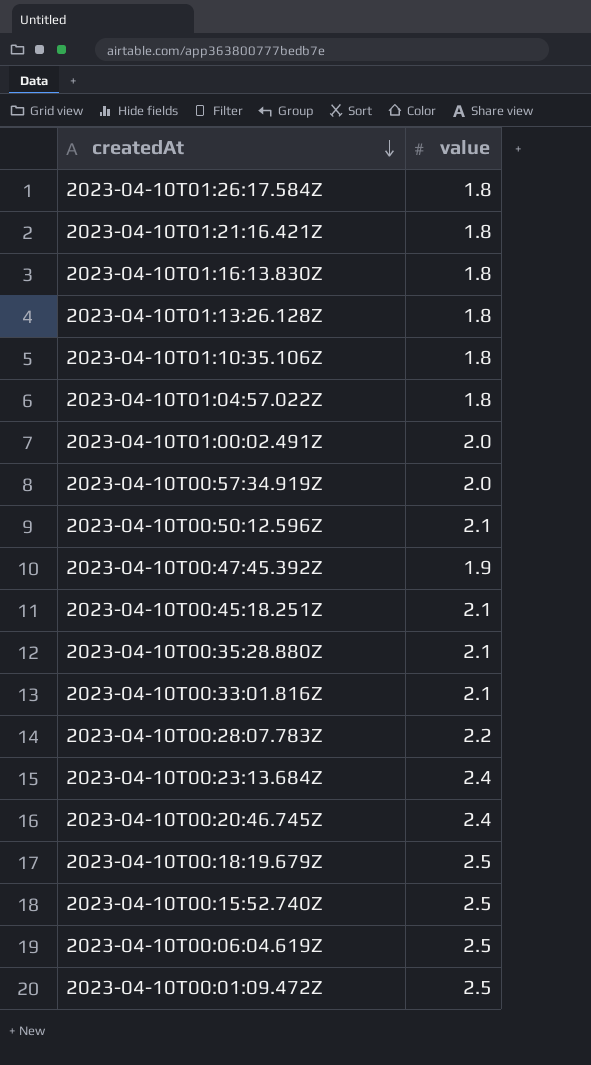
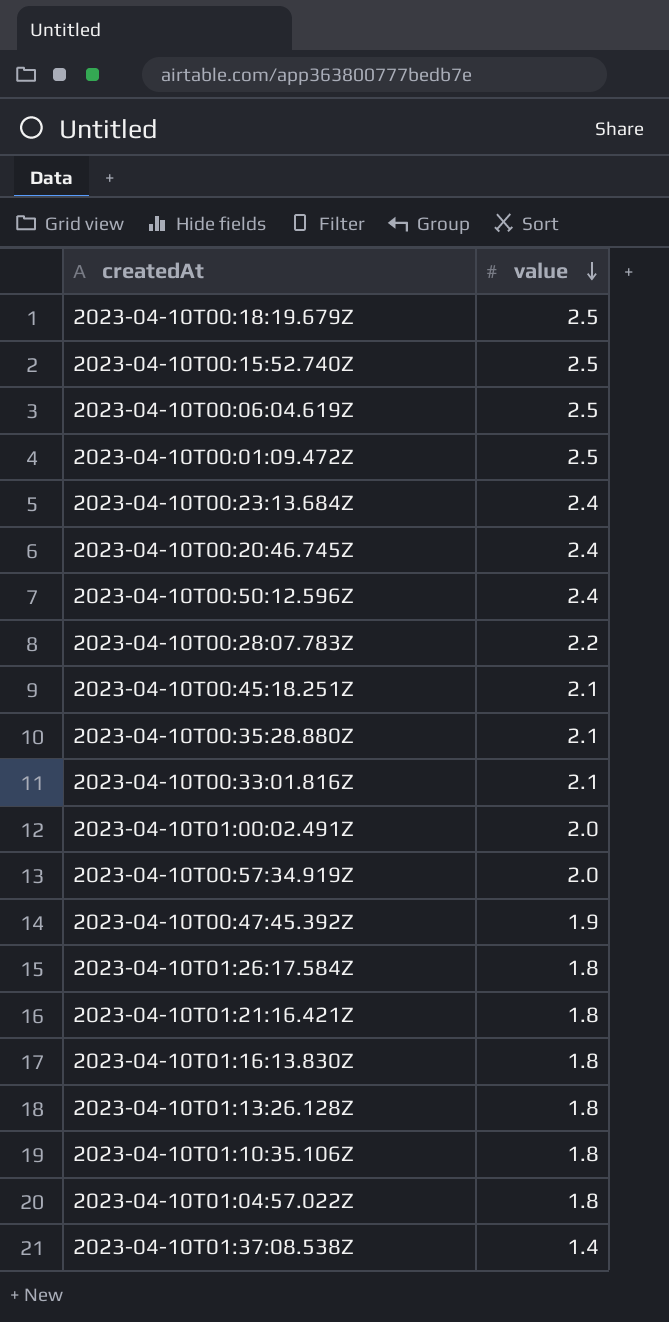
row order: createdAt descending -> value descending
2023-04-10T00:50:12.596Z | value: 2.1 -> 2.4
row 2023-04-10T01:37:08.538Z: none -> 1.4

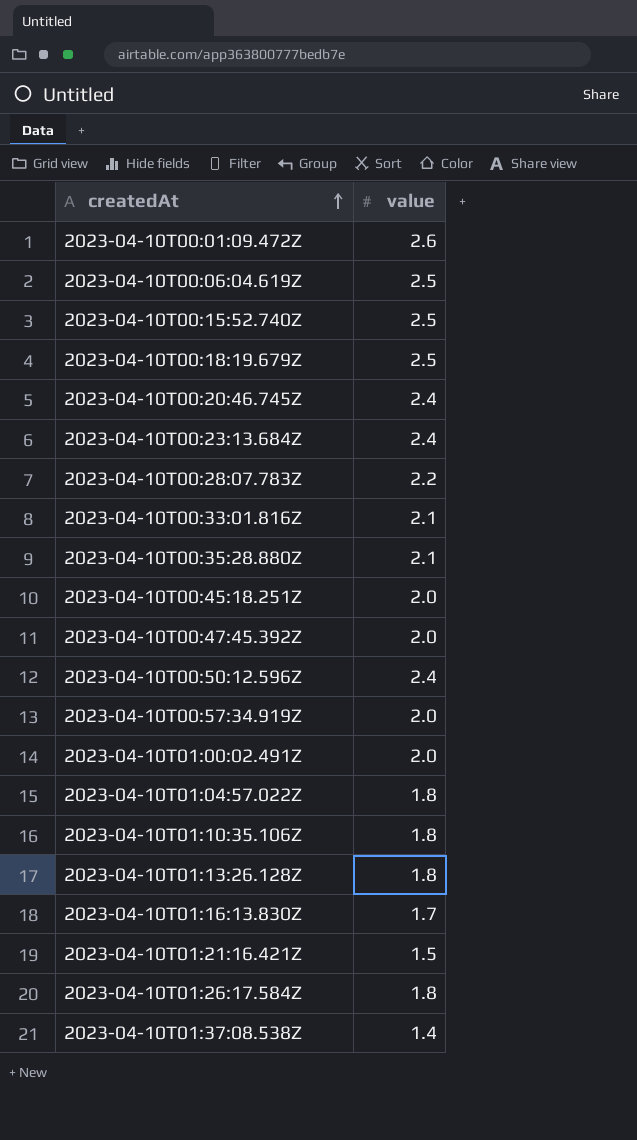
row order: value descending -> createdAt ascending
2023-04-10T00:01:09.472Z | value: 2.5 -> 2.6
2023-04-10T00:45:18.251Z | value: 2.1 -> 2.0
2023-04-10T00:47:45.392Z | value: 1.9 -> 2.0
2023-04-10T01:16:13.830Z | value: 1.8 -> 1.7
2023-04-10T01:21:16.421Z | value: 1.8 -> 1.5

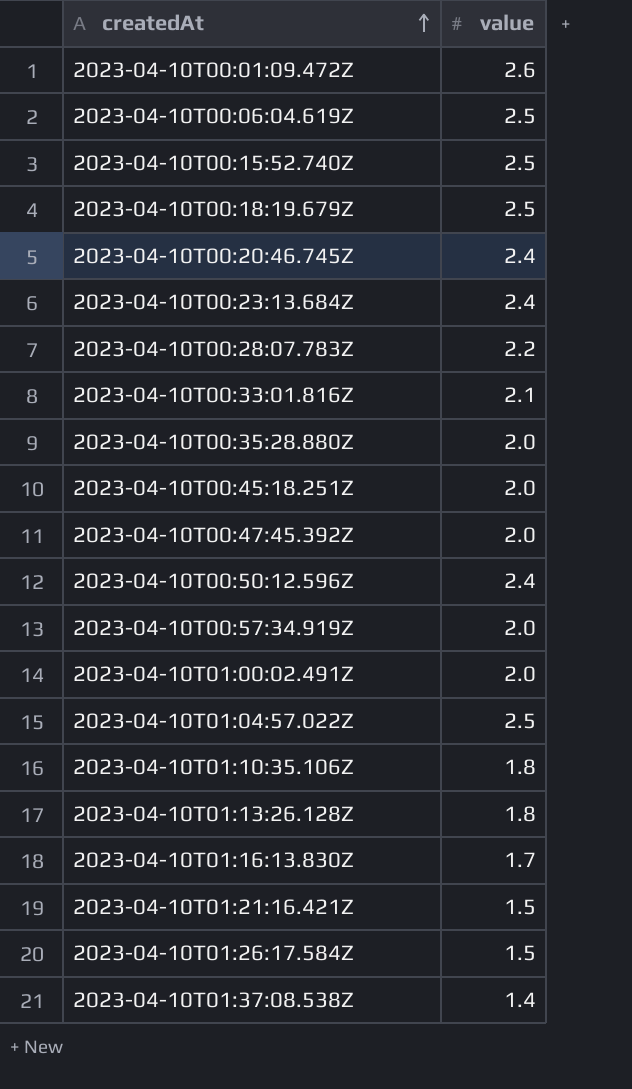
2023-04-10T00:35:28.880Z | value: 2.1 -> 2.0
2023-04-10T01:04:57.022Z | value: 1.8 -> 2.5
2023-04-10T01:26:17.584Z | value: 1.8 -> 1.5

